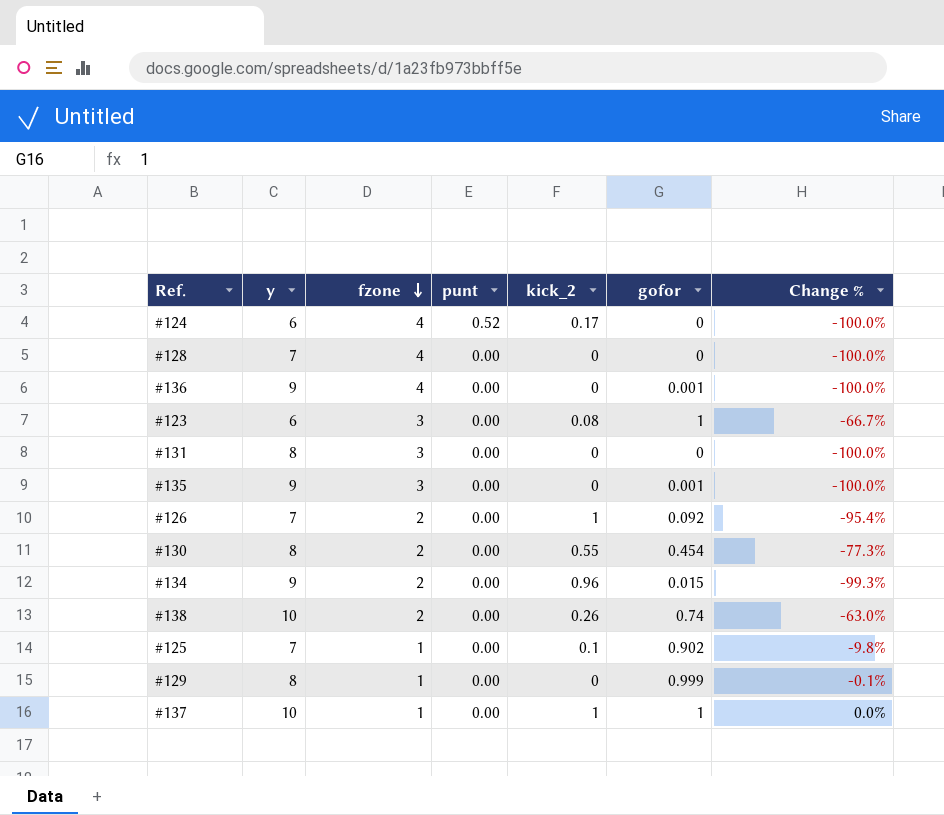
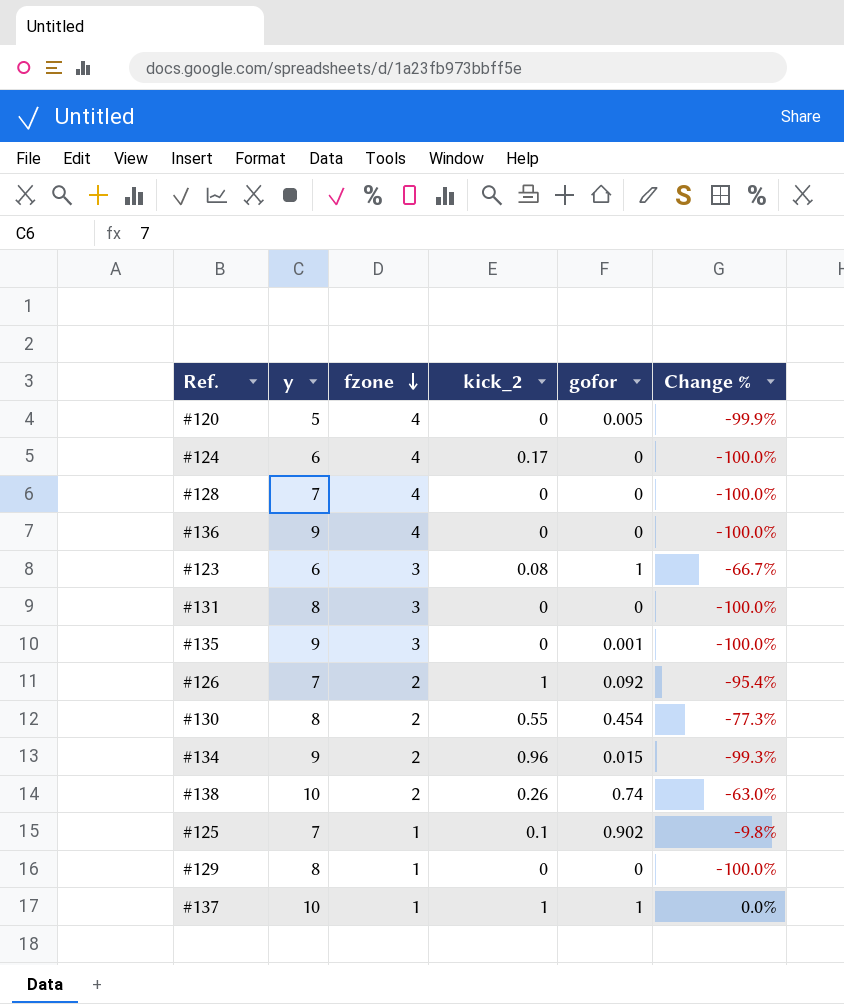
column punt | position: 4 -> none
row #120: none -> 5 | 4 | 0 | 0.005 | -99.9%
#136 | gofor: 0.001 -> 0
#129 | gofor: 0.999 -> 0
#129 | Change %: -0.1% -> -100.0%

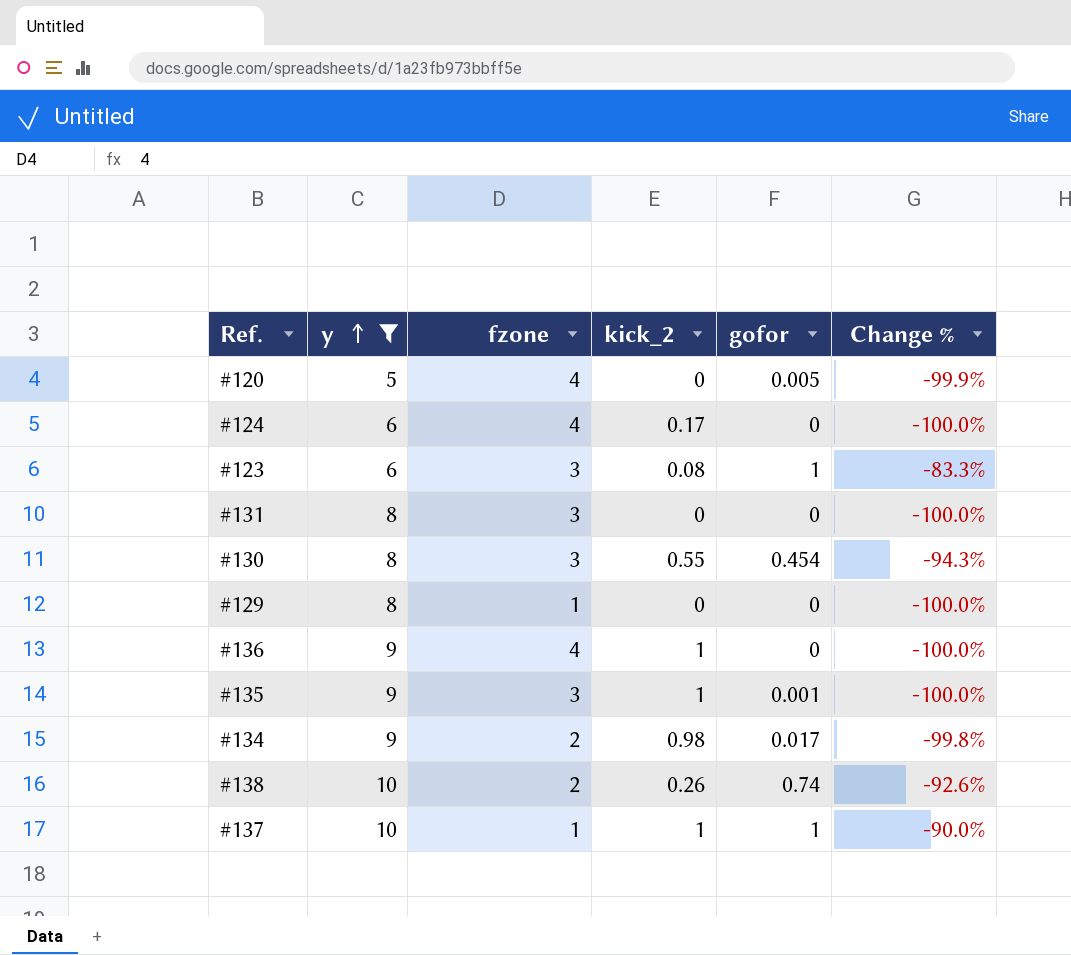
filter: none -> y != 7
row order: fzone descending -> y ascending
column Change % | formula: ([gofor] - [fzone]) / [fzone] -> ([gofor] - [y]) / [y]
#130 | fzone: 2 -> 3
#136 | kick_2: 0 -> 1
#135 | kick_2: 0 -> 1
#134 | kick_2: 0.96 -> 0.98
#134 | gofor: 0.015 -> 0.017

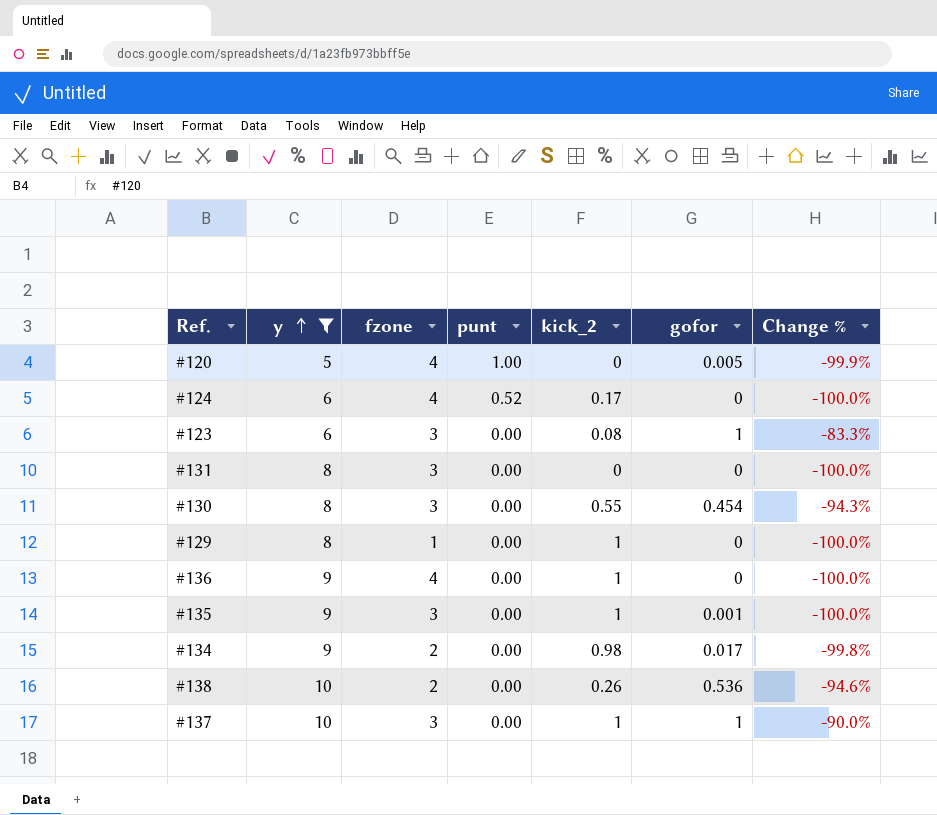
column punt | position: none -> 4
#129 | kick_2: 0 -> 1
#138 | gofor: 0.74 -> 0.536
#138 | Change %: -92.6% -> -94.6%
#137 | fzone: 1 -> 3

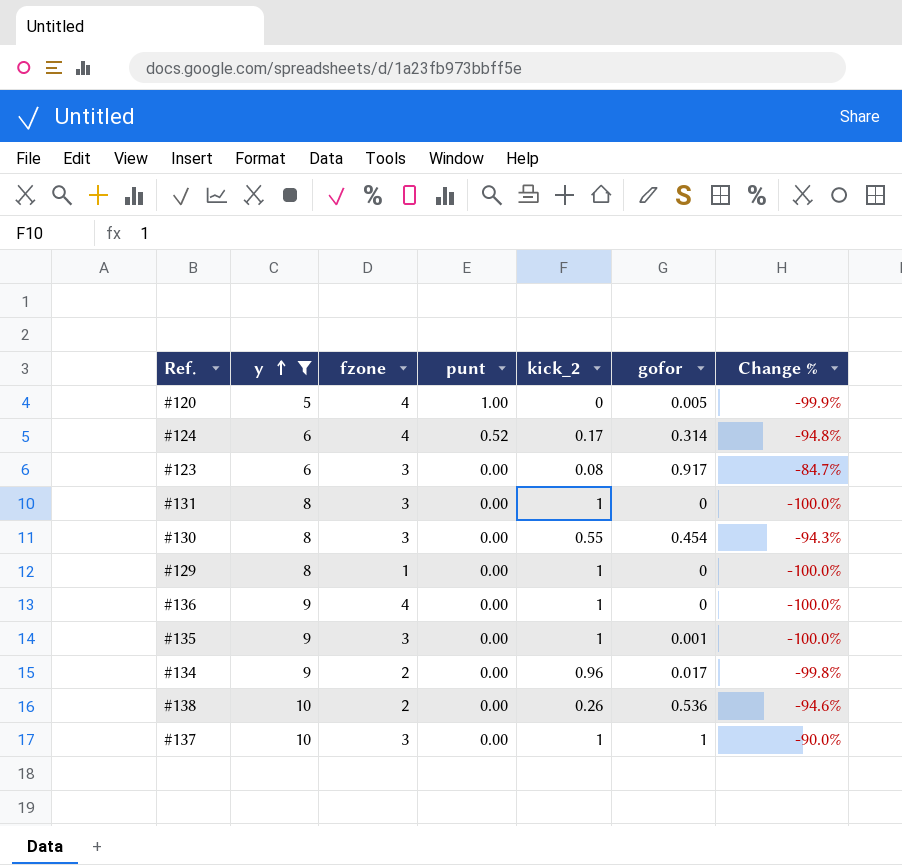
#124 | gofor: 0 -> 0.314
#124 | Change %: -100.0% -> -94.8%
#123 | gofor: 1 -> 0.917
#123 | Change %: -83.3% -> -84.7%
#131 | kick_2: 0 -> 1
#134 | kick_2: 0.98 -> 0.96

